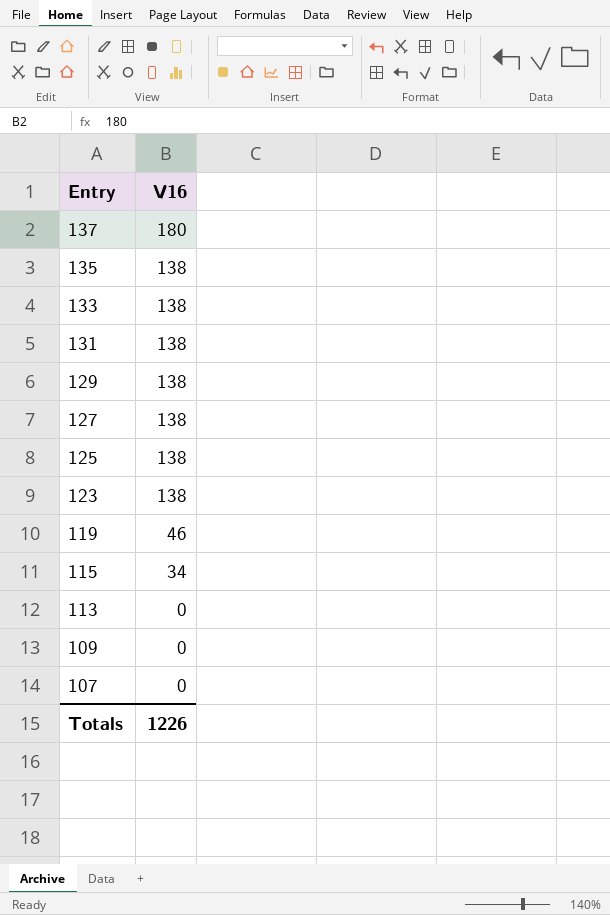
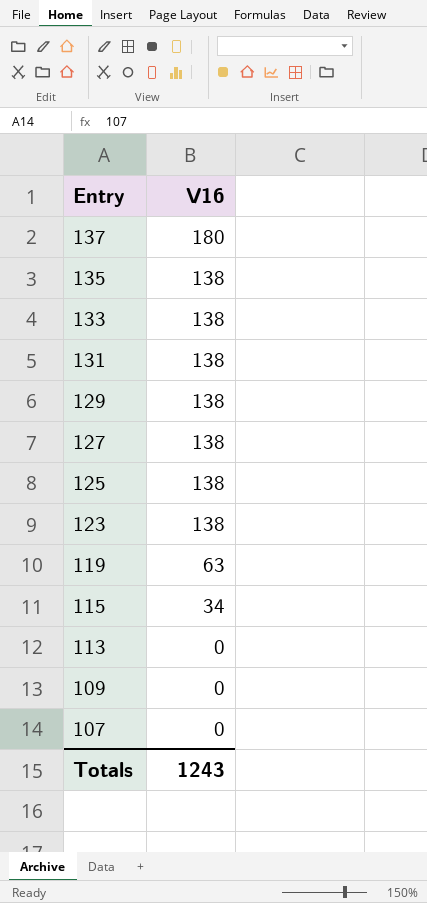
119 | V16: 46 -> 63
Totals | V16: 1226 -> 1243

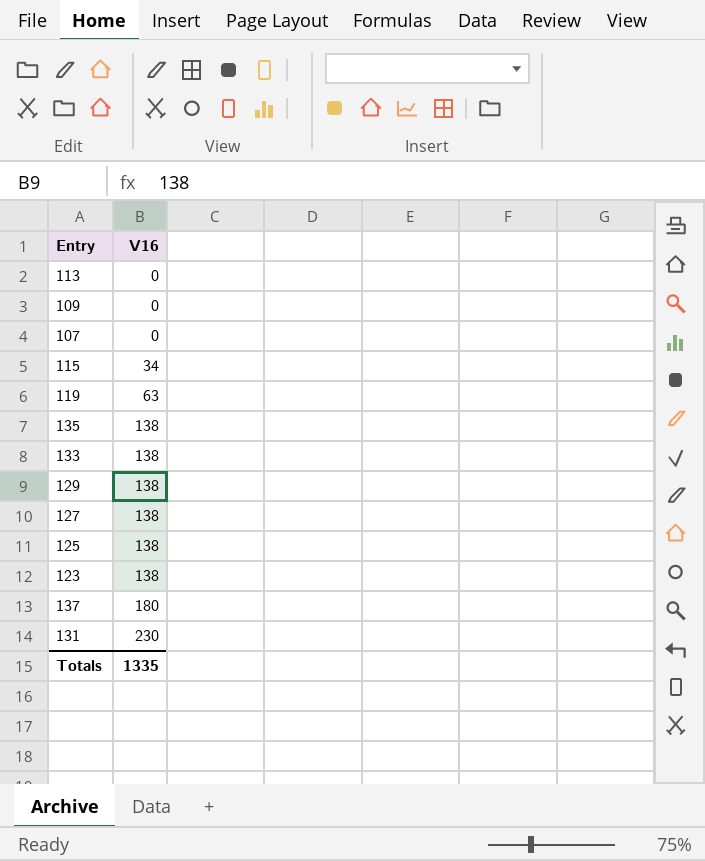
row order: Entry descending -> V16 ascending
131 | V16: 138 -> 230
Totals | V16: 1243 -> 1335

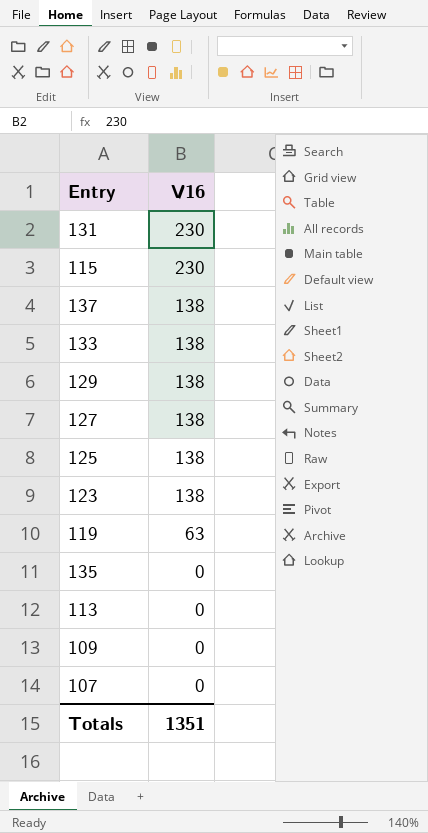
row order: V16 ascending -> V16 descending
115 | V16: 34 -> 230
137 | V16: 180 -> 138
135 | V16: 138 -> 0
Totals | V16: 1335 -> 1351

